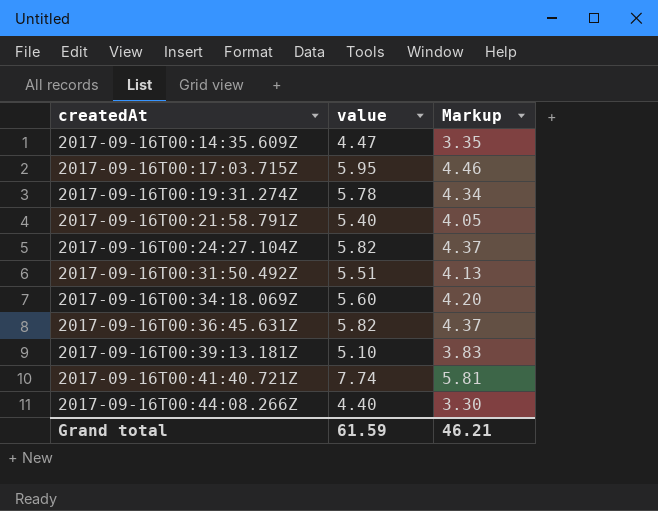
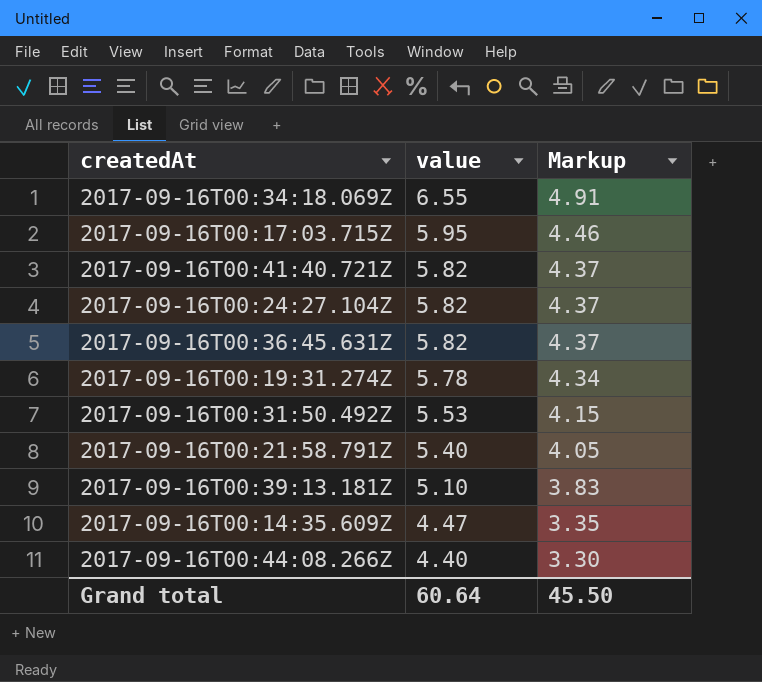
row order: createdAt ascending -> value descending
2017-09-16T00:34:18.069Z | value: 5.60 -> 6.55
2017-09-16T00:34:18.069Z | Markup: 4.20 -> 4.91
2017-09-16T00:41:40.721Z | value: 7.74 -> 5.82
2017-09-16T00:41:40.721Z | Markup: 5.81 -> 4.37
2017-09-16T00:31:50.492Z | value: 5.51 -> 5.53
2017-09-16T00:31:50.492Z | Markup: 4.13 -> 4.15
Grand total | value: 61.59 -> 60.64
Grand total | Markup: 46.21 -> 45.50

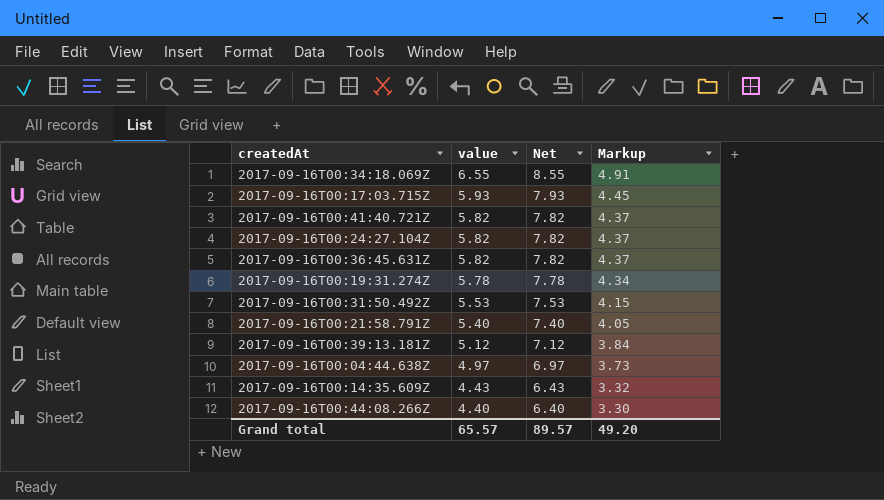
column Net | formula: none -> [value] + 2
2017-09-16T00:17:03.715Z | value: 5.95 -> 5.93
2017-09-16T00:17:03.715Z | Markup: 4.46 -> 4.45
2017-09-16T00:39:13.181Z | value: 5.10 -> 5.12
2017-09-16T00:39:13.181Z | Markup: 3.83 -> 3.84
row 2017-09-16T00:04:44.638Z: none -> 4.97 | 6.97 | 3.73
2017-09-16T00:14:35.609Z | value: 4.47 -> 4.43
2017-09-16T00:14:35.609Z | Markup: 3.35 -> 3.32
Grand total | value: 60.64 -> 65.57
Grand total | Markup: 45.50 -> 49.20

